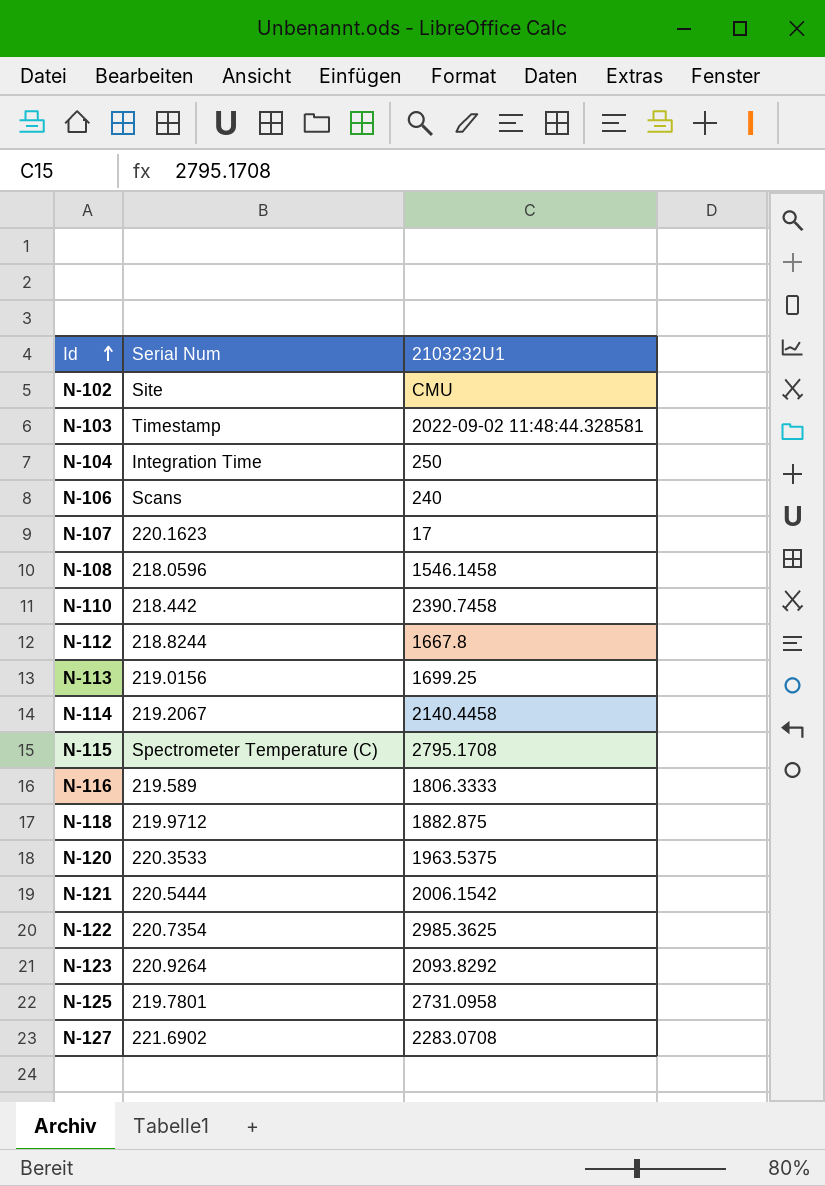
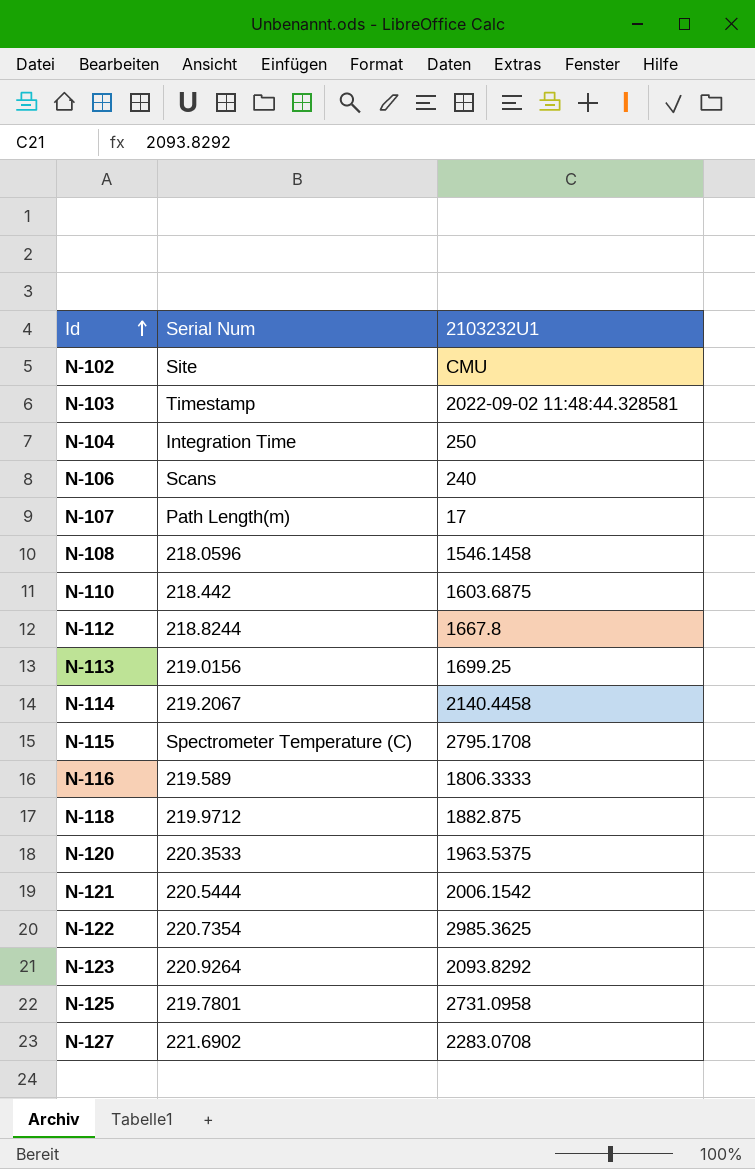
N-107 | Serial Num: 220.1623 -> Path Length(m)
N-110 | 2103232U1: 2390.7458 -> 1603.6875

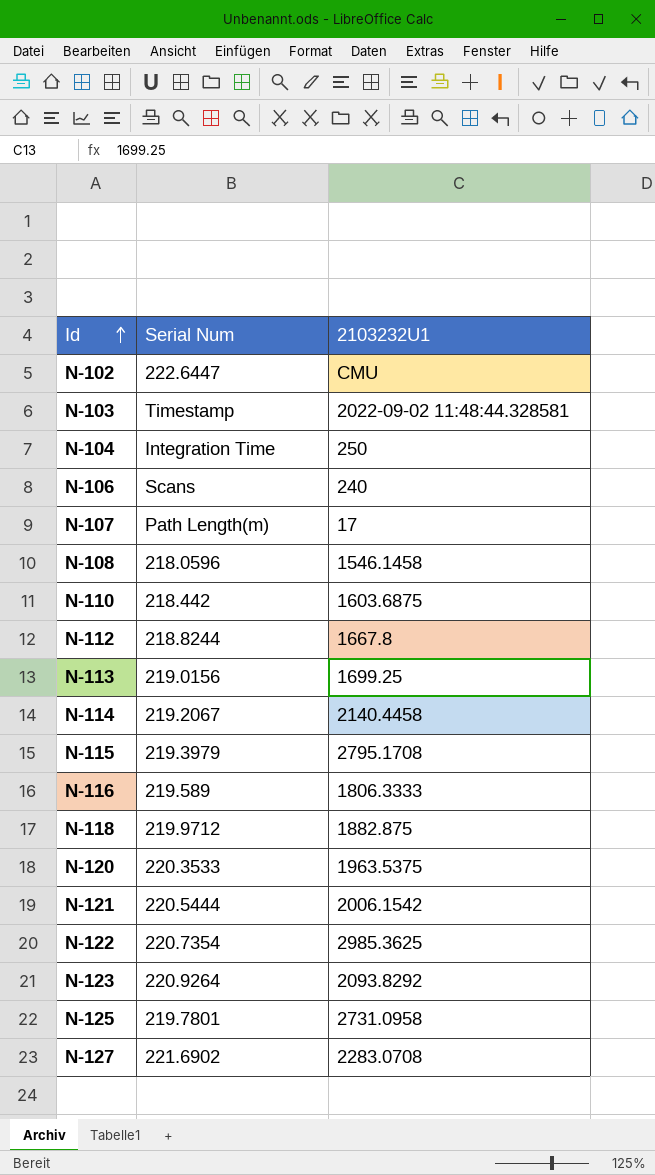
N-102 | Serial Num: Site -> 222.6447
N-115 | Serial Num: Spectrometer Temperature (C) -> 219.3979

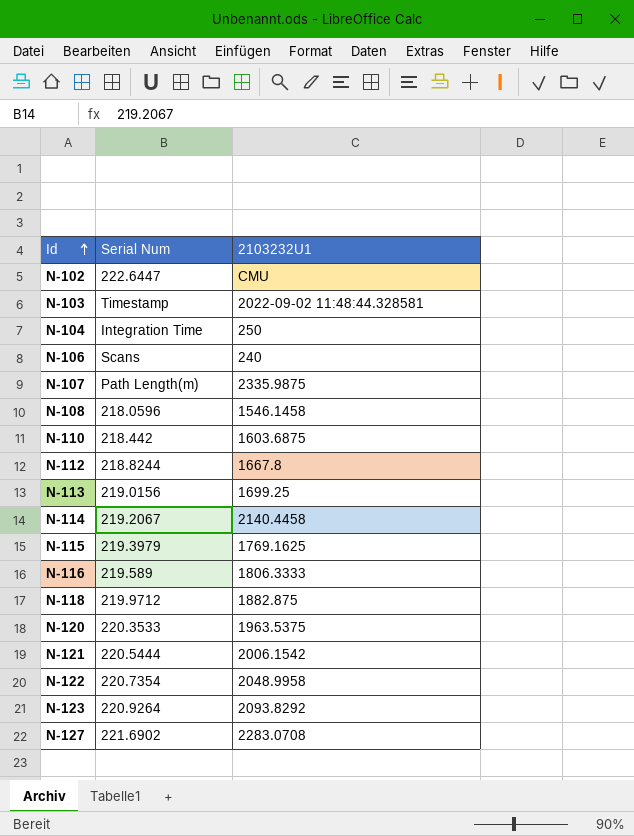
row N-125: 219.7801 | 2731.0958 -> none
N-107 | 2103232U1: 17 -> 2335.9875
N-115 | 2103232U1: 2795.1708 -> 1769.1625
N-122 | 2103232U1: 2985.3625 -> 2048.9958

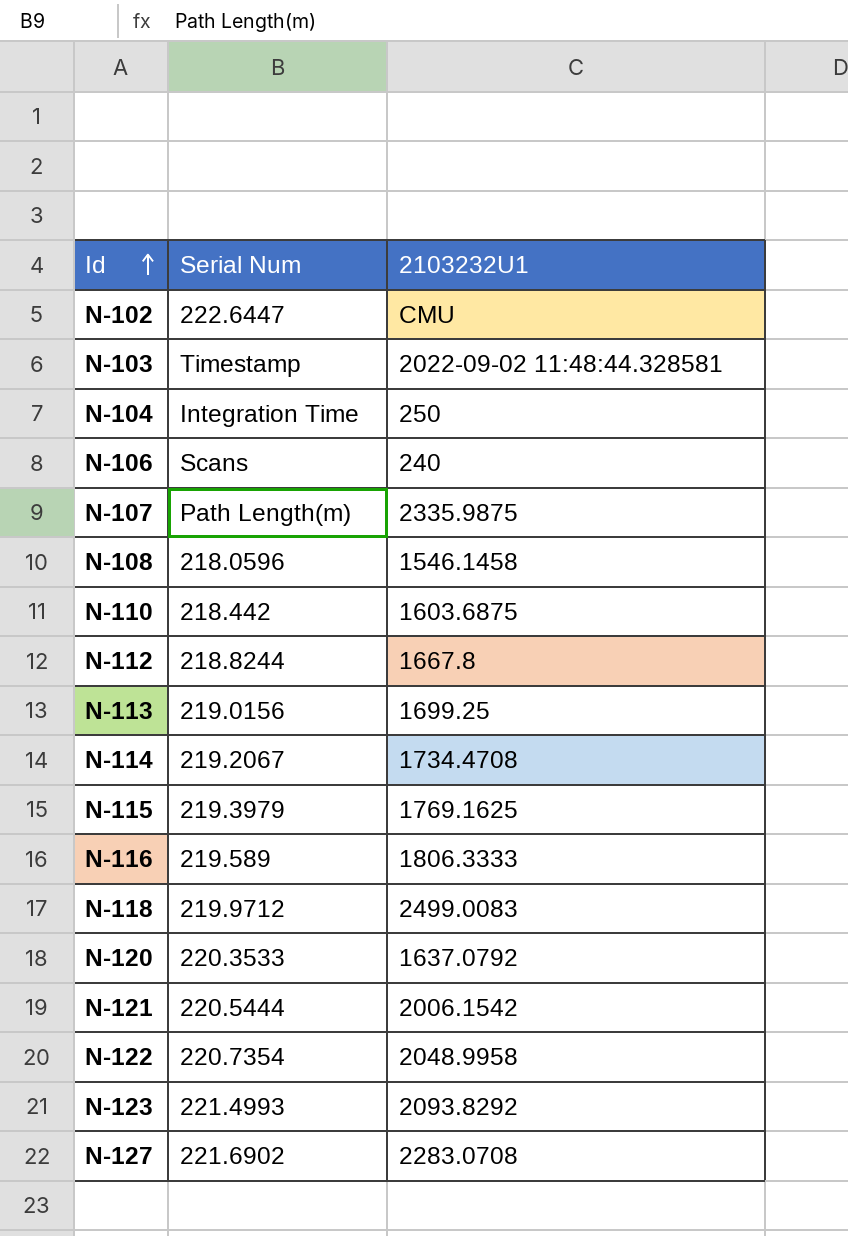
N-114 | 2103232U1: 2140.4458 -> 1734.4708
N-118 | 2103232U1: 1882.875 -> 2499.0083
N-120 | 2103232U1: 1963.5375 -> 1637.0792
N-123 | Serial Num: 220.9264 -> 221.4993

